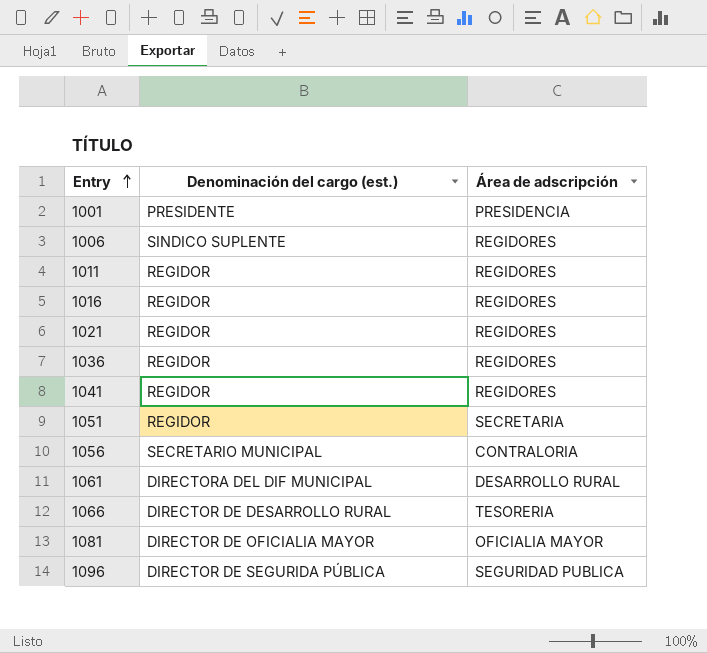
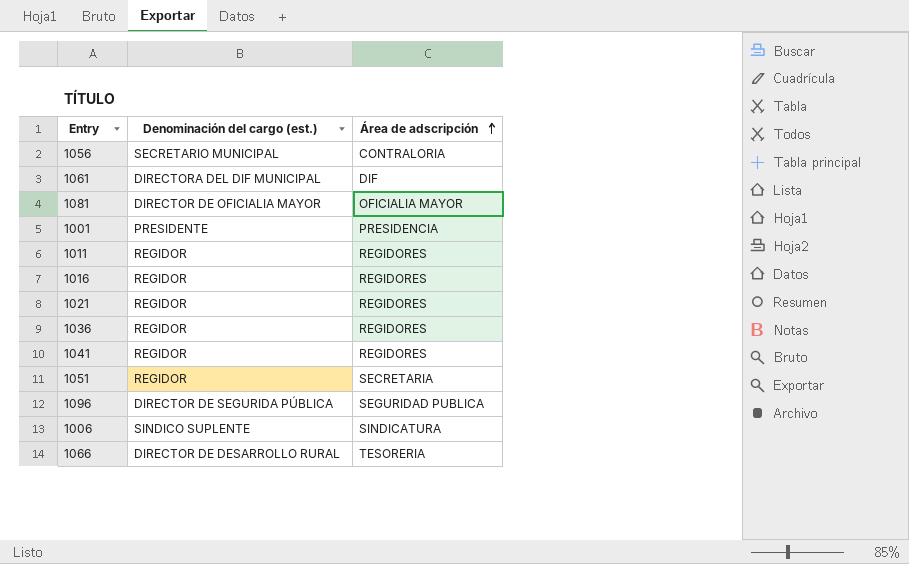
row order: Entry ascending -> Área de adscripción ascending
1061 | Área de adscripción: DESARROLLO RURAL -> DIF
1006 | Área de adscripción: REGIDORES -> SINDICATURA

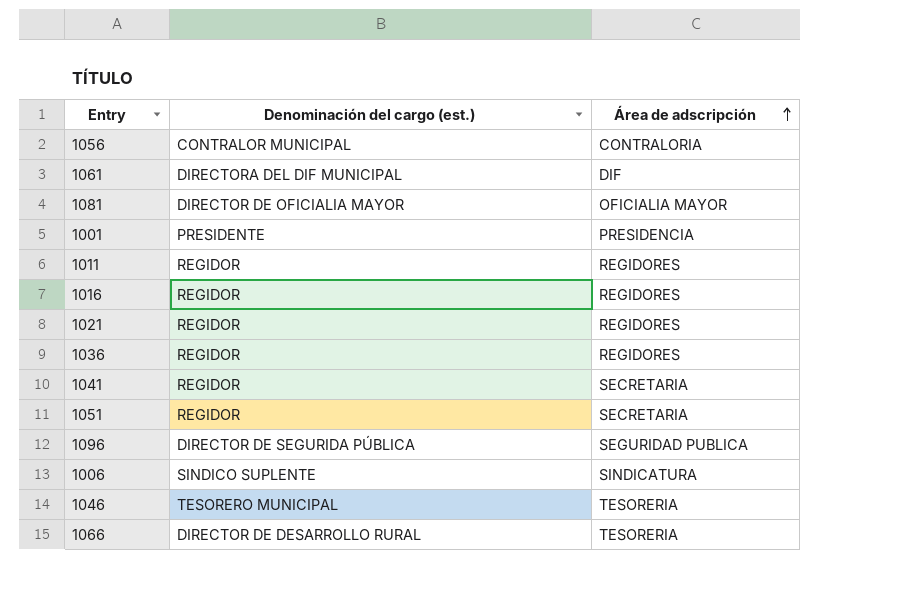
1056 | Denominación del cargo (est.): SECRETARIO MUNICIPAL -> CONTRALOR MUNICIPAL
1041 | Área de adscripción: REGIDORES -> SECRETARIA
row 1046: none -> TESORERO MUNICIPAL | TESORERIA

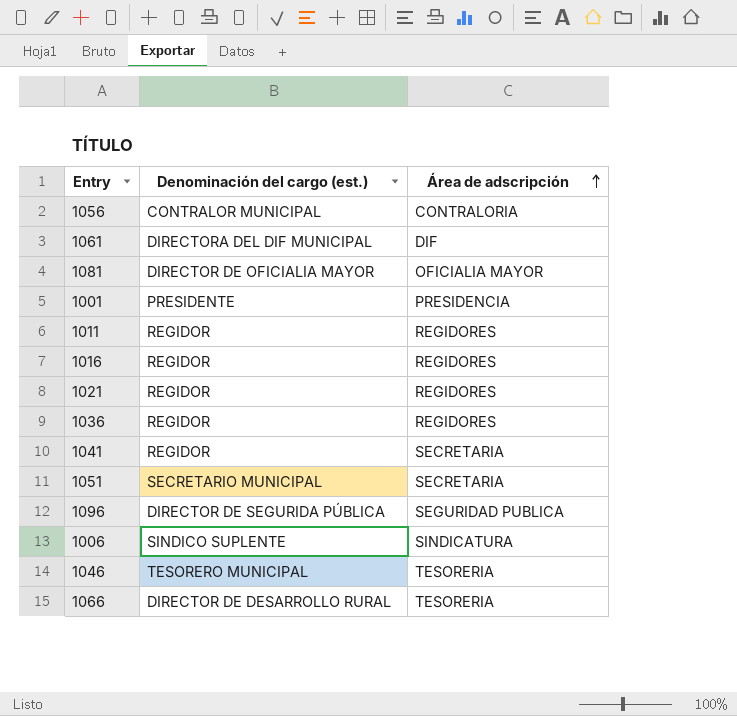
1051 | Denominación del cargo (est.): REGIDOR -> SECRETARIO MUNICIPAL

